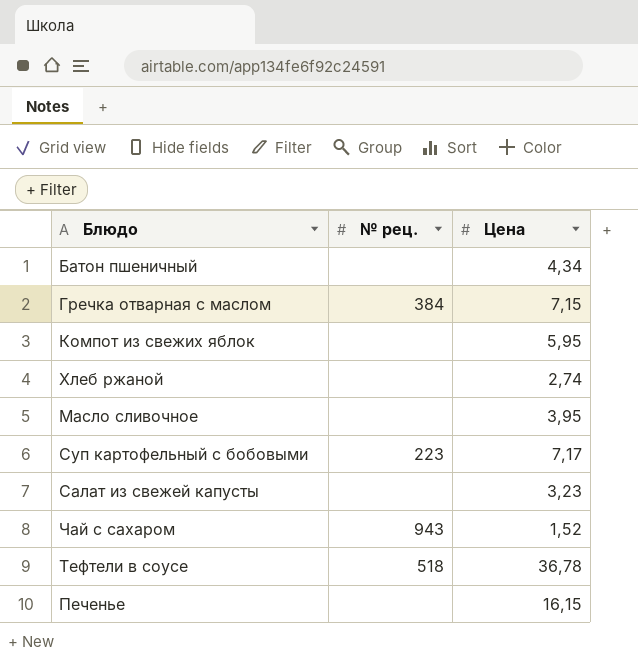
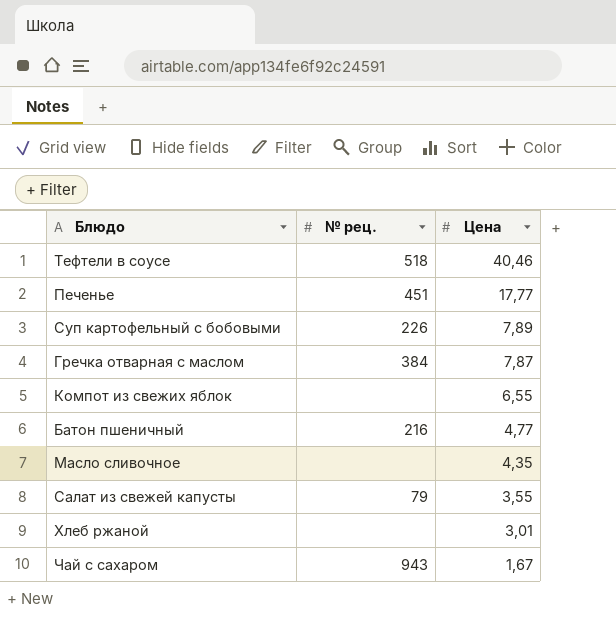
row order: none -> Цена descending
Тефтели в соусе | Цена: 36,78 -> 40,46
Печенье | № рец.: none -> 451
Печенье | Цена: 16,15 -> 17,77
Суп картофельный с бобовыми | № рец.: 223 -> 226
Суп картофельный с бобовыми | Цена: 7,17 -> 7,89
Гречка отварная с маслом | Цена: 7,15 -> 7,87
Компот из свежих яблок | Цена: 5,95 -> 6,55
Батон пшеничный | № рец.: none -> 216
Батон пшеничный | Цена: 4,34 -> 4,77
Масло сливочное | Цена: 3,95 -> 4,35
Салат из свежей капусты | № рец.: none -> 79
Салат из свежей капусты | Цена: 3,23 -> 3,55
Хлеб ржаной | Цена: 2,74 -> 3,01
Чай с сахаром | Цена: 1,52 -> 1,67

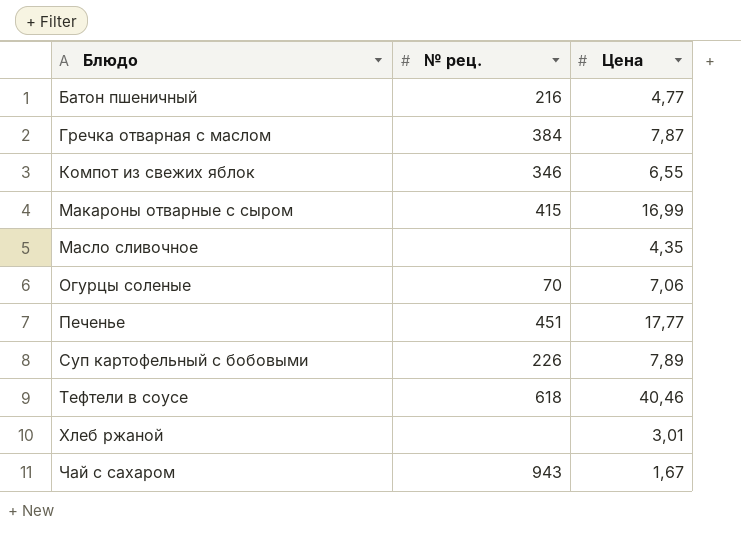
row order: Цена descending -> Блюдо ascending
row Салат из свежей капусты: 79 | 3,55 -> none
Компот из свежих яблок | № рец.: none -> 346
row Макароны отварные с сыром: none -> 415 | 16,99
row Огурцы соленые: none -> 70 | 7,06
Тефтели в соусе | № рец.: 518 -> 618

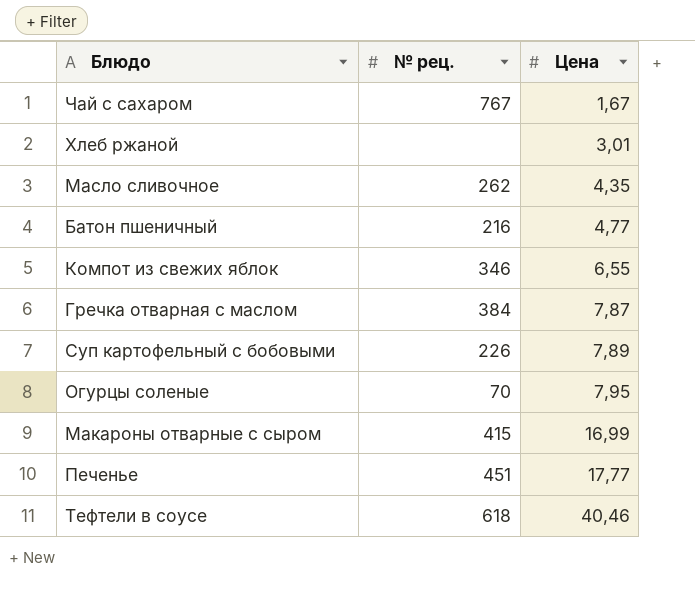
row order: Блюдо ascending -> Цена ascending
Чай с сахаром | № рец.: 943 -> 767
Масло сливочное | № рец.: none -> 262
Огурцы соленые | Цена: 7,06 -> 7,95

